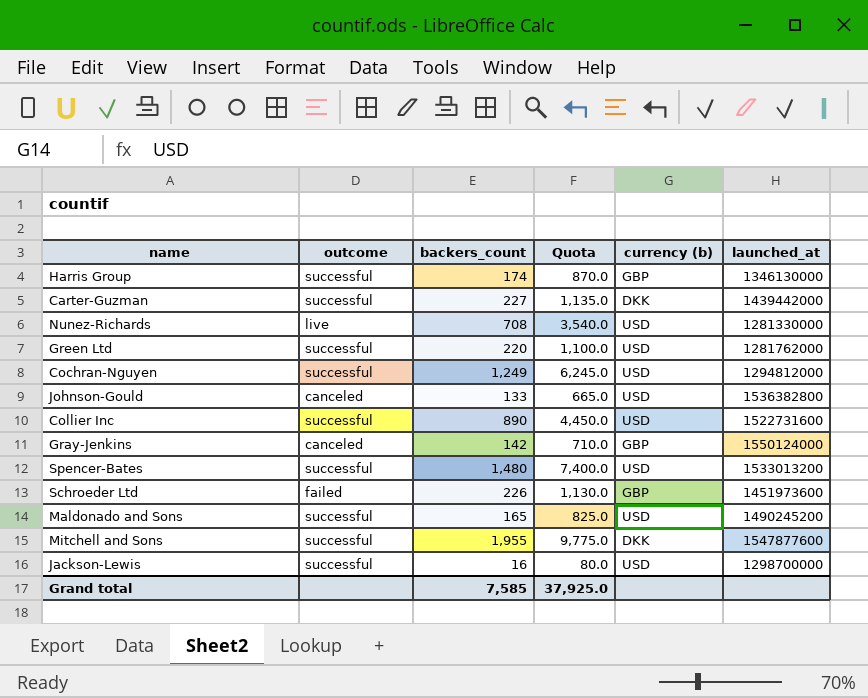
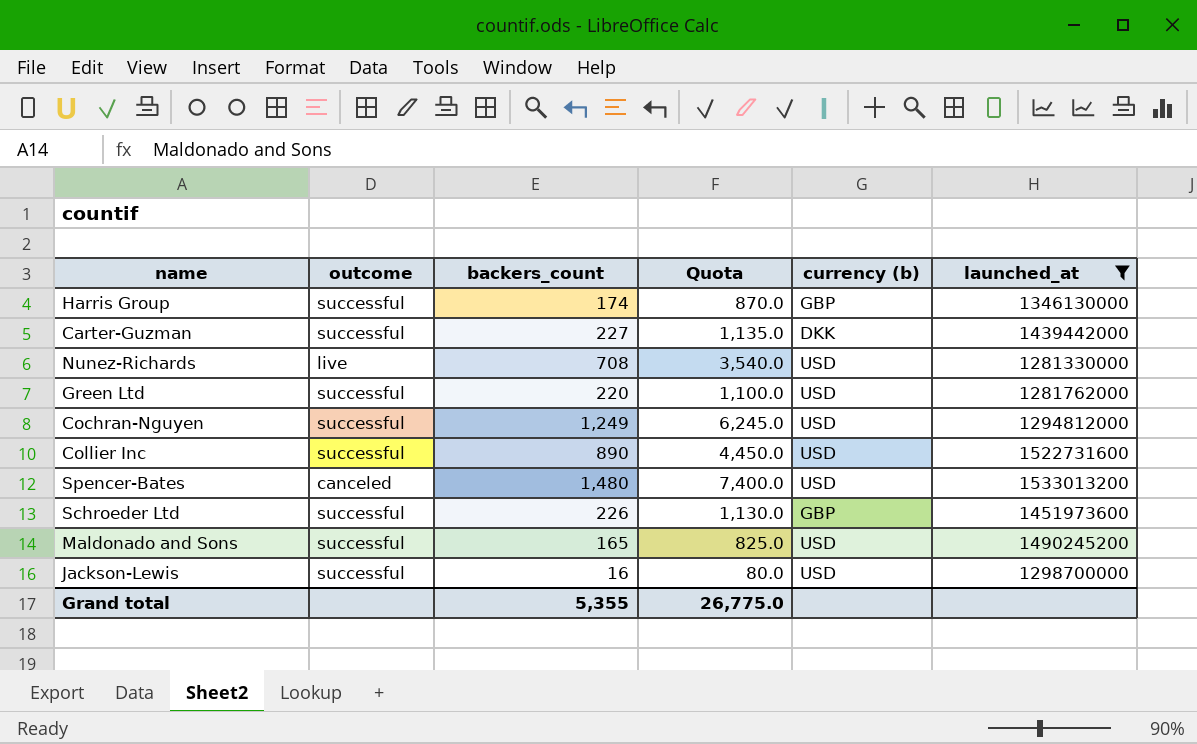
filter: none -> launched_at <= 1533013200
Spencer-Bates | outcome: successful -> canceled
Schroeder Ltd | outcome: failed -> successful
Grand total | backers_count: 7,585 -> 5,355
Grand total | Quota: 37,925.0 -> 26,775.0

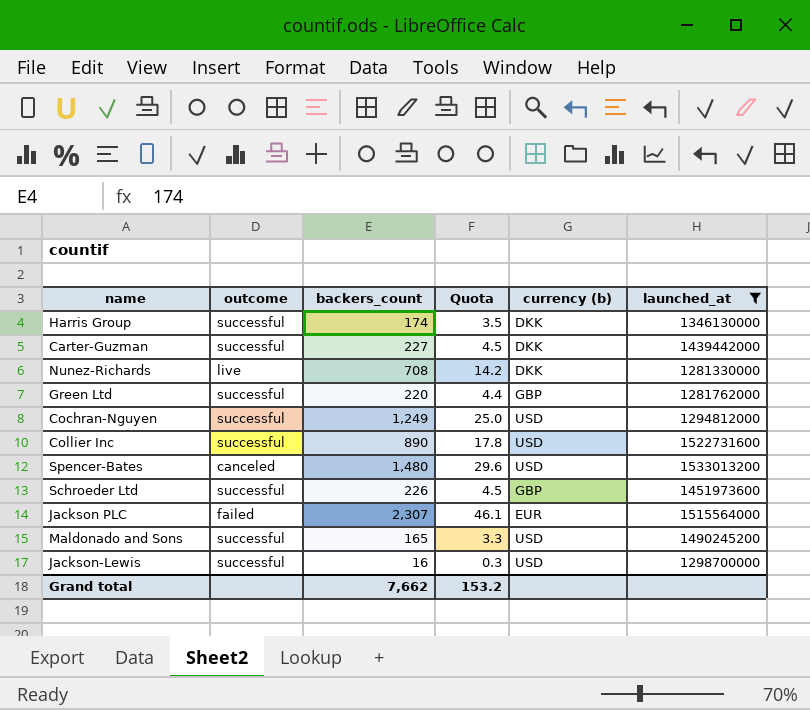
column Quota | formula: [backers_count] * 5 -> [backers_count] * 0.02
Harris Group | currency (b): GBP -> DKK
Nunez-Richards | currency (b): USD -> DKK
Green Ltd | currency (b): USD -> GBP
row Jackson PLC: none -> failed | 2,307 | 46.1 | EUR | 1515564000
Grand total | backers_count: 5,355 -> 7,662
Grand total | Quota: 26,775.0 -> 153.2

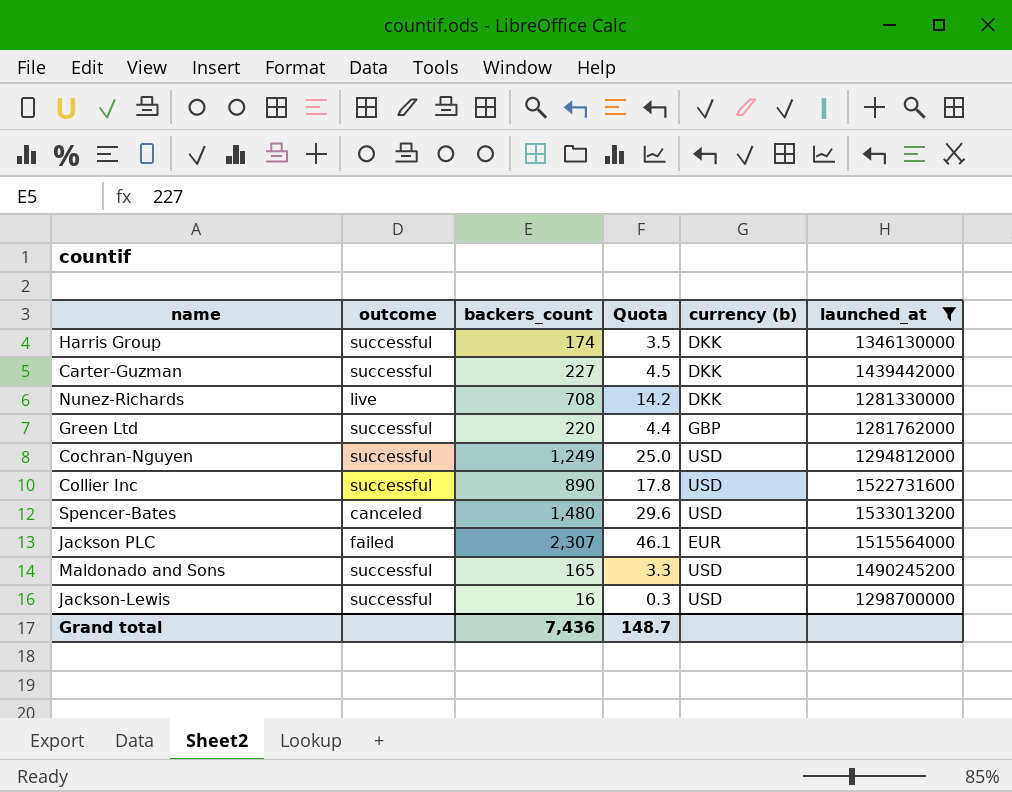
row Schroeder Ltd: successful | 226 | 4.5 | GBP | 1451973600 -> none
Grand total | backers_count: 7,662 -> 7,436
Grand total | Quota: 153.2 -> 148.7

